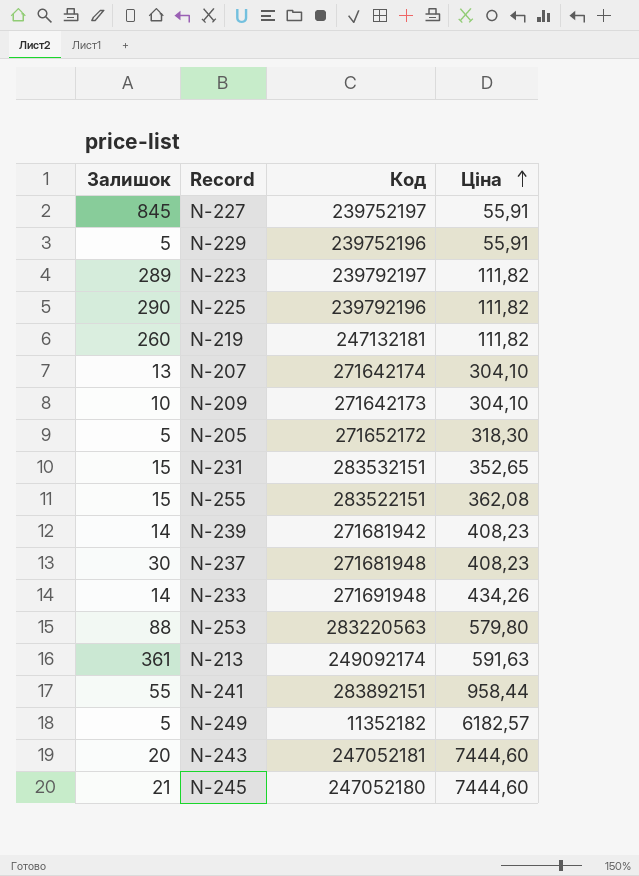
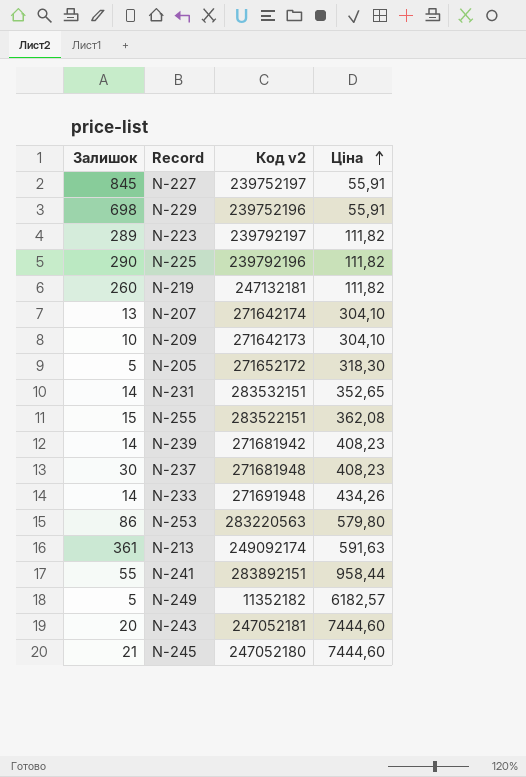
column name: Код -> Код v2
N-229 | Залишок: 5 -> 698
N-231 | Залишок: 15 -> 14
N-253 | Залишок: 88 -> 86

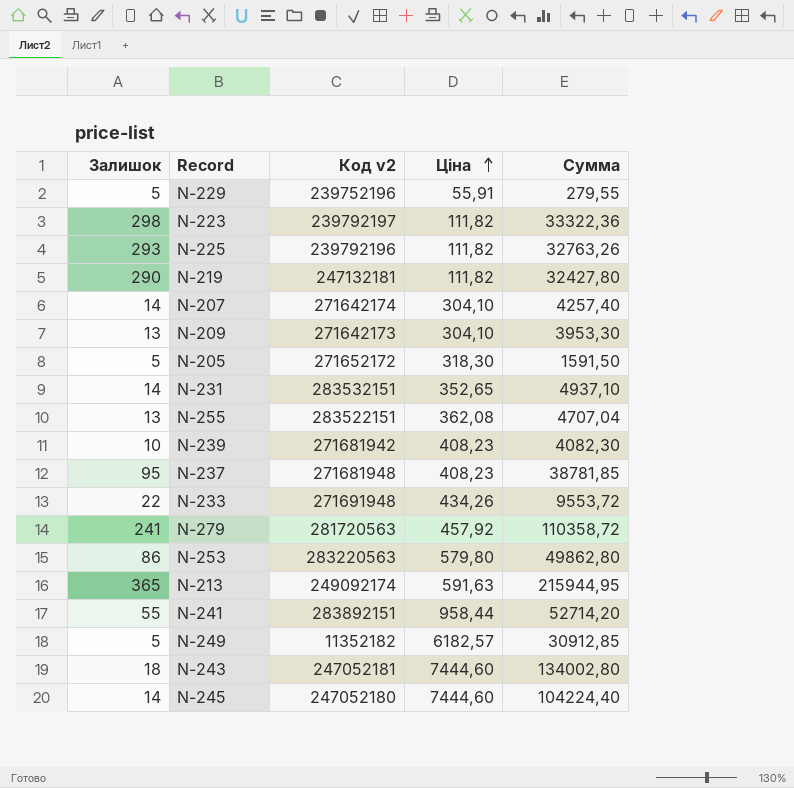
column Сумма | formula: none -> [Залишок] * [Ціна]
row N-227: 845 | 239752197 | 55,91 -> none
N-229 | Залишок: 698 -> 5
N-223 | Залишок: 289 -> 298
N-225 | Залишок: 290 -> 293
N-219 | Залишок: 260 -> 290
N-207 | Залишок: 13 -> 14
N-209 | Залишок: 10 -> 13
N-255 | Залишок: 15 -> 13
N-239 | Залишок: 14 -> 10
N-237 | Залишок: 30 -> 95
N-233 | Залишок: 14 -> 22
row N-279: none -> 241 | 281720563 | 457,92 | 110358,72
N-213 | Залишок: 361 -> 365
N-243 | Залишок: 20 -> 18
N-245 | Залишок: 21 -> 14

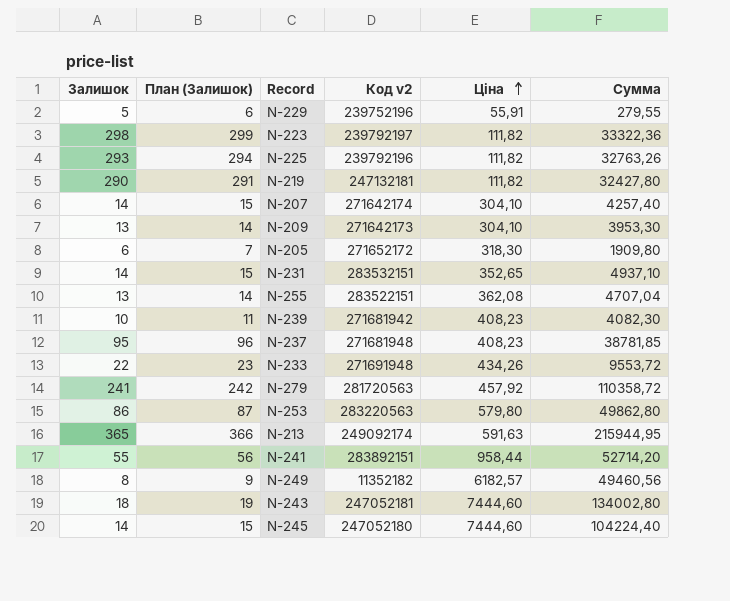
column План (Залишок) | formula: none -> [Залишок] + 1
N-205 | Залишок: 5 -> 6
N-205 | Сумма: 1591,50 -> 1909,80
N-249 | Залишок: 5 -> 8
N-249 | Сумма: 30912,85 -> 49460,56

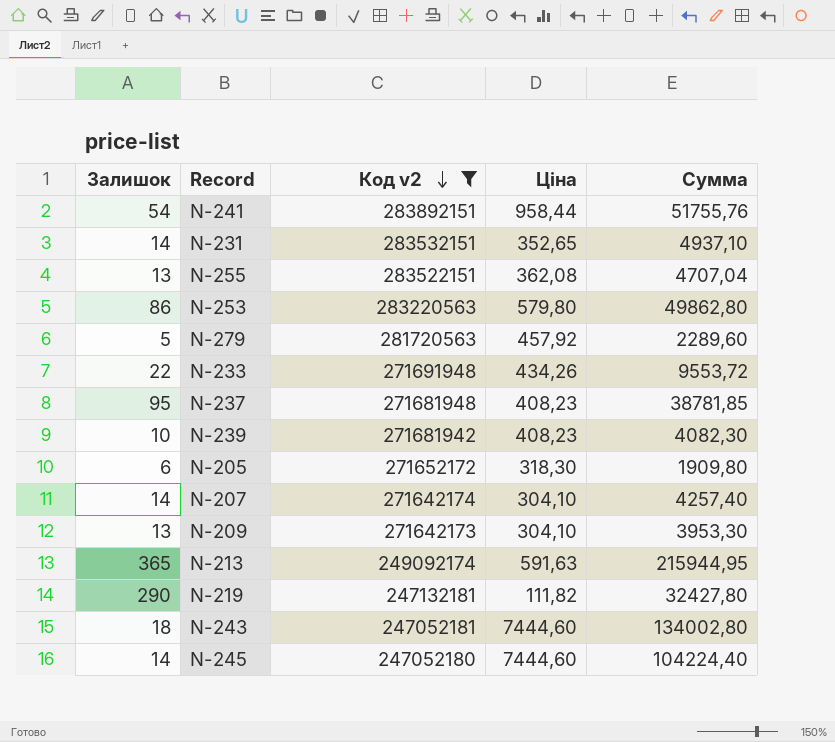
filter: none -> Код v2 >= 247052180
row order: Ціна ascending -> Код v2 descending
column План (Залишок) | formula: [Залишок] + 1 -> none
N-241 | Залишок: 55 -> 54
N-241 | Сумма: 52714,20 -> 51755,76
N-279 | Залишок: 241 -> 5
N-279 | Сумма: 110358,72 -> 2289,60

